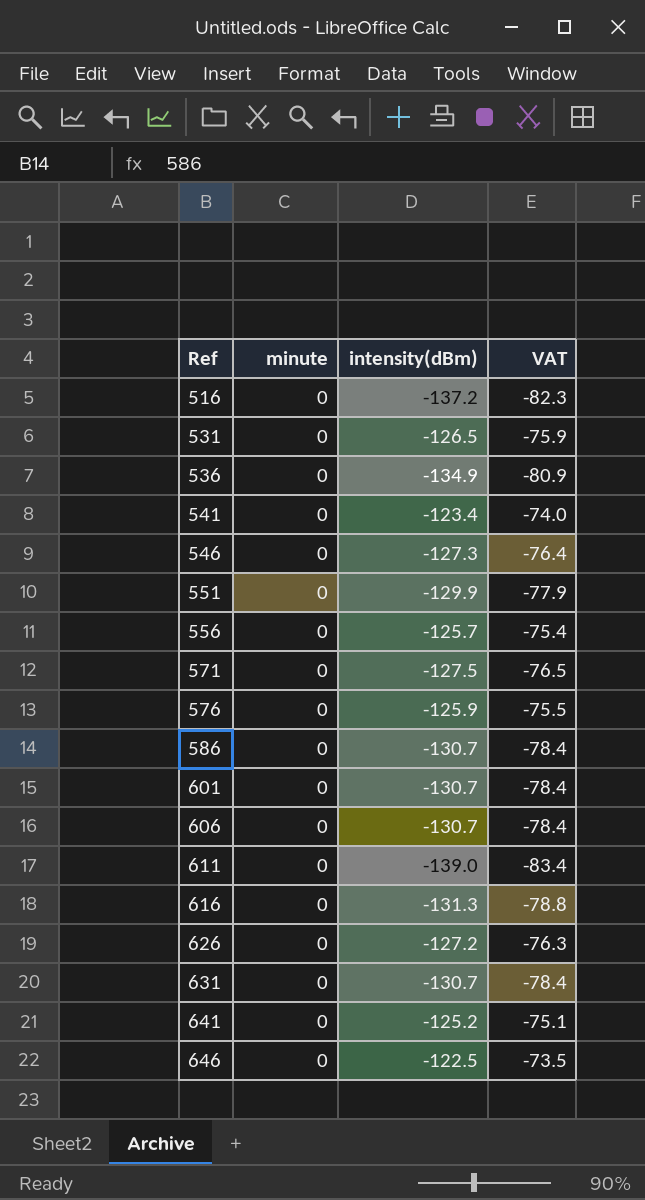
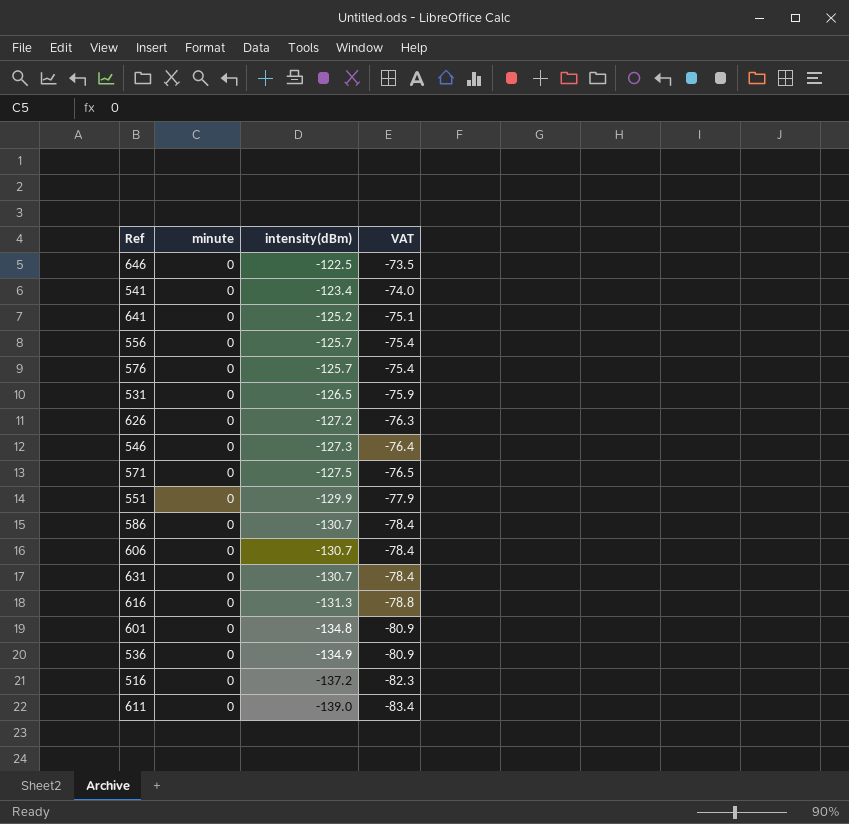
row order: Ref ascending -> intensity(dBm) descending
576 | intensity(dBm): -125.9 -> -125.7
576 | VAT: -75.5 -> -75.4
601 | intensity(dBm): -130.7 -> -134.8
601 | VAT: -78.4 -> -80.9

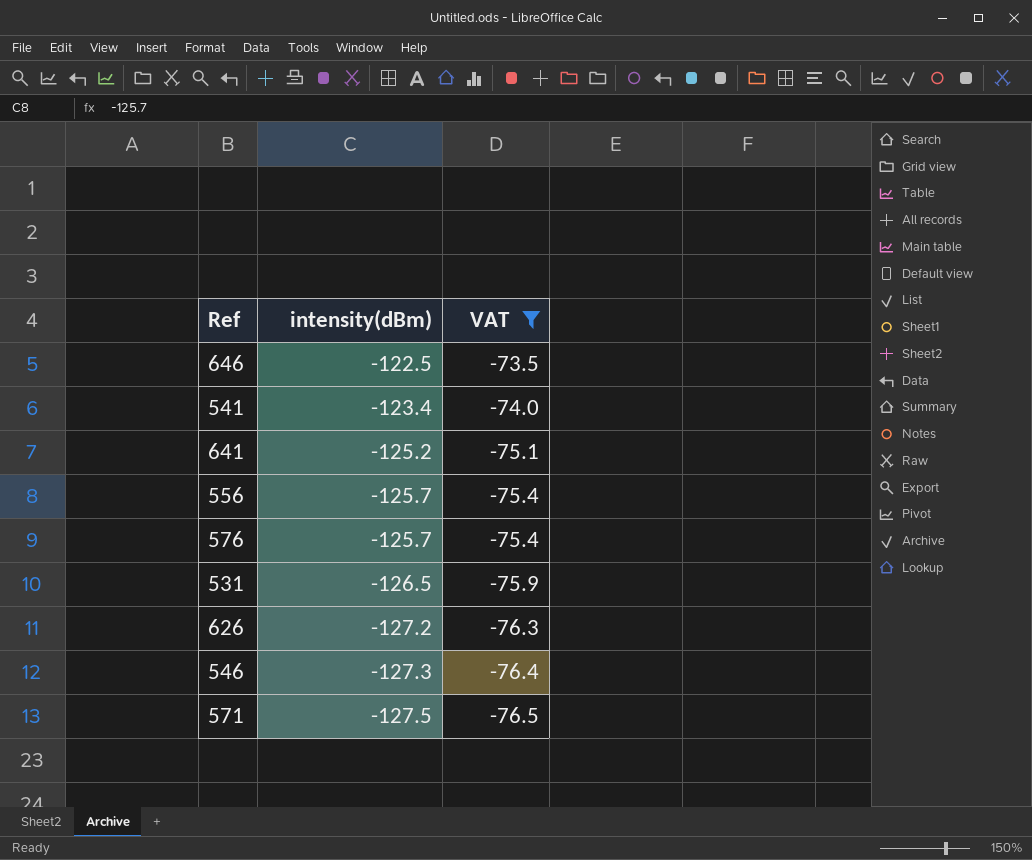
filter: none -> VAT >= -76.5
column minute | position: 2 -> none

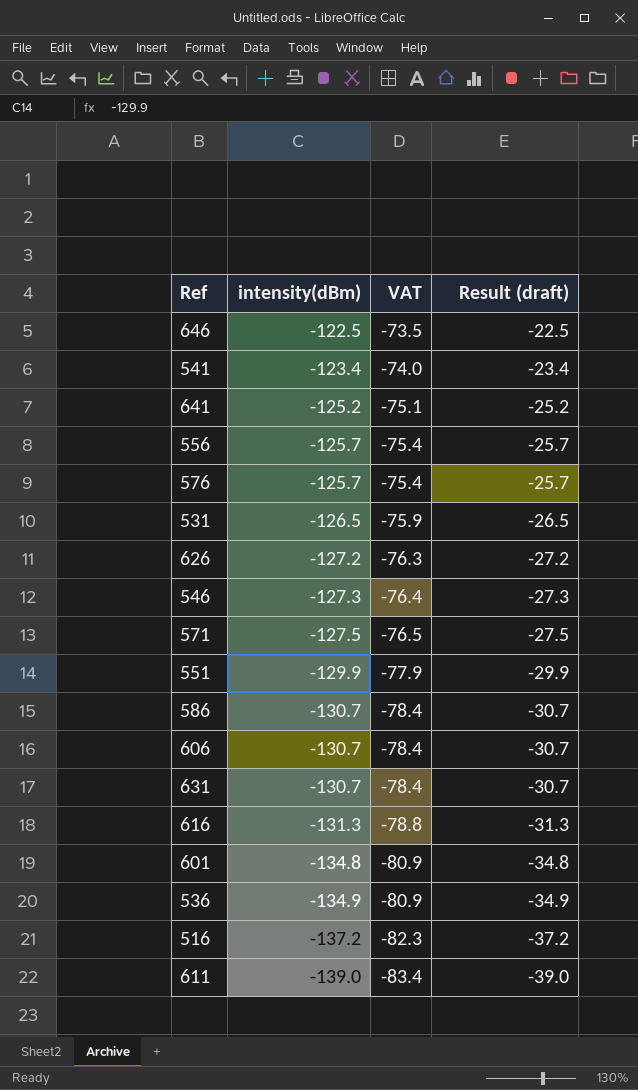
filter: VAT >= -76.5 -> none
column Result (draft) | formula: none -> [intensity(dBm)] + 100

